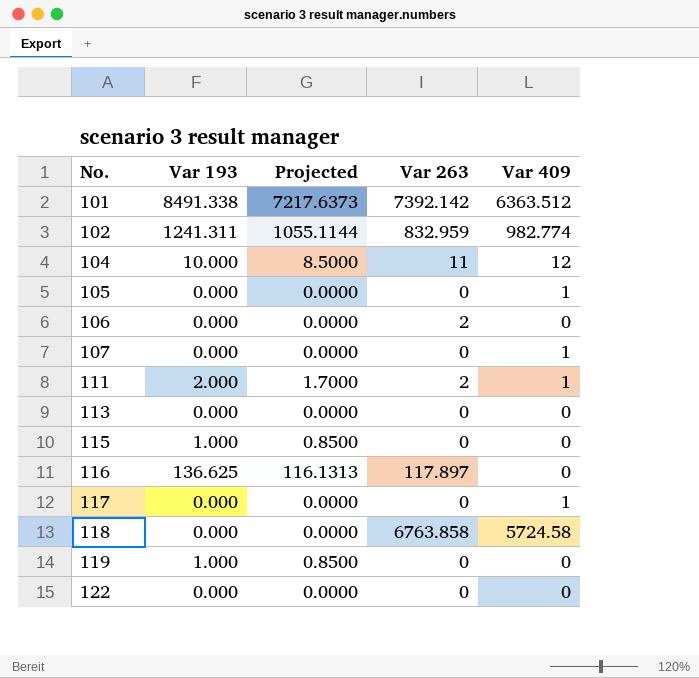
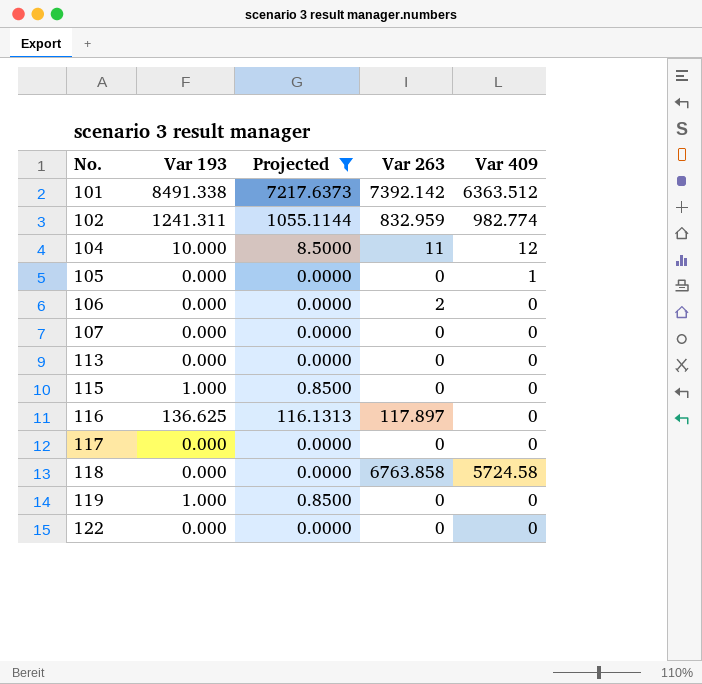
filter: none -> Projected != 1.7000
107 | Var 409: 1 -> 0
117 | Var 409: 1 -> 0

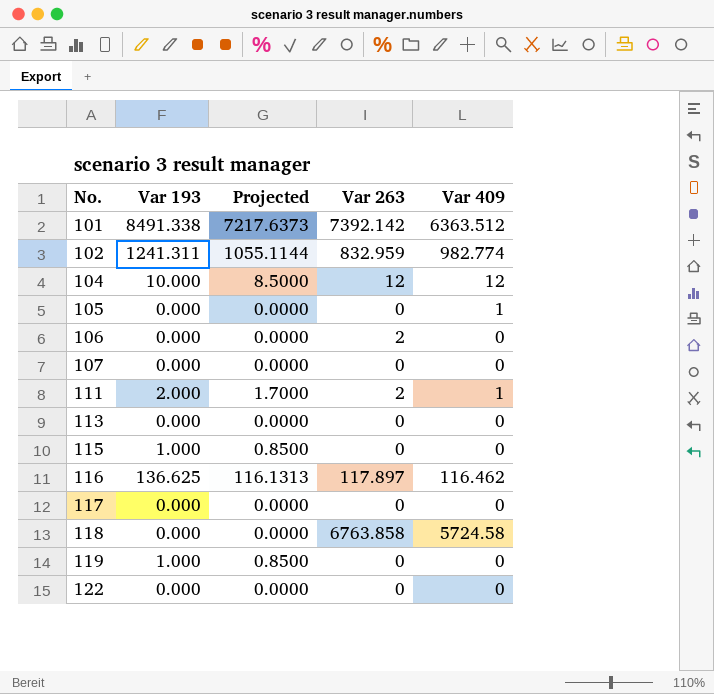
filter: Projected != 1.7000 -> none
104 | Var 263: 11 -> 12
116 | Var 409: 0 -> 116.462

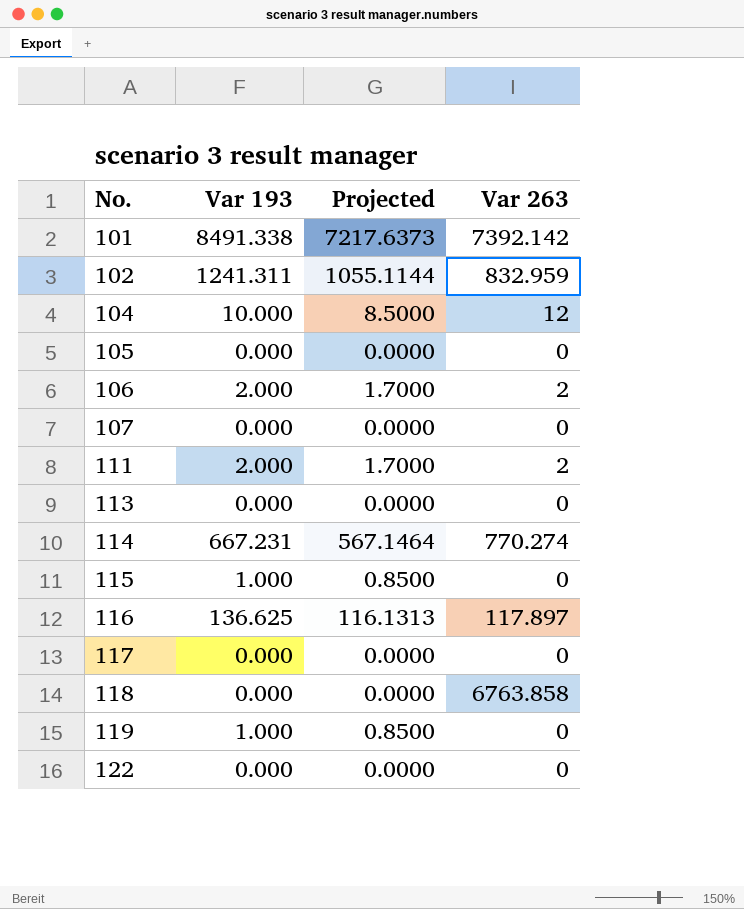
column Var 409 | position: 5 -> none
106 | Var 193: 0.000 -> 2.000
106 | Projected: 0.0000 -> 1.7000
row 114: none -> 667.231 | 567.1464 | 770.274

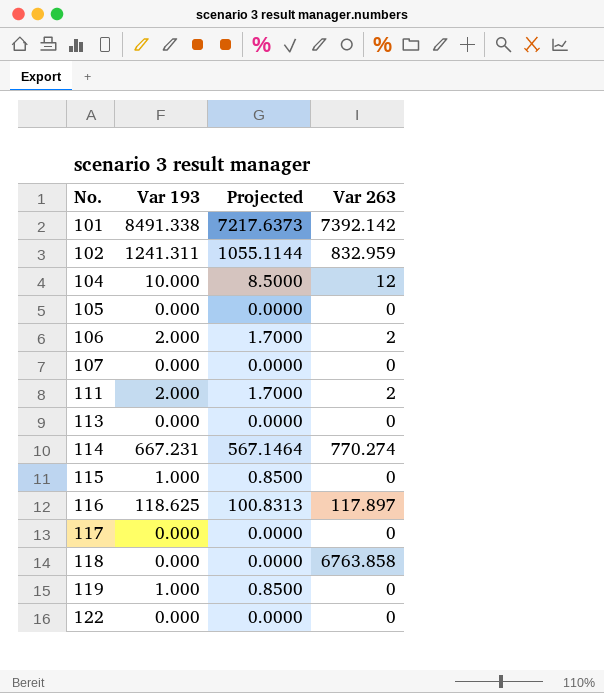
116 | Var 193: 136.625 -> 118.625
116 | Projected: 116.1313 -> 100.8313

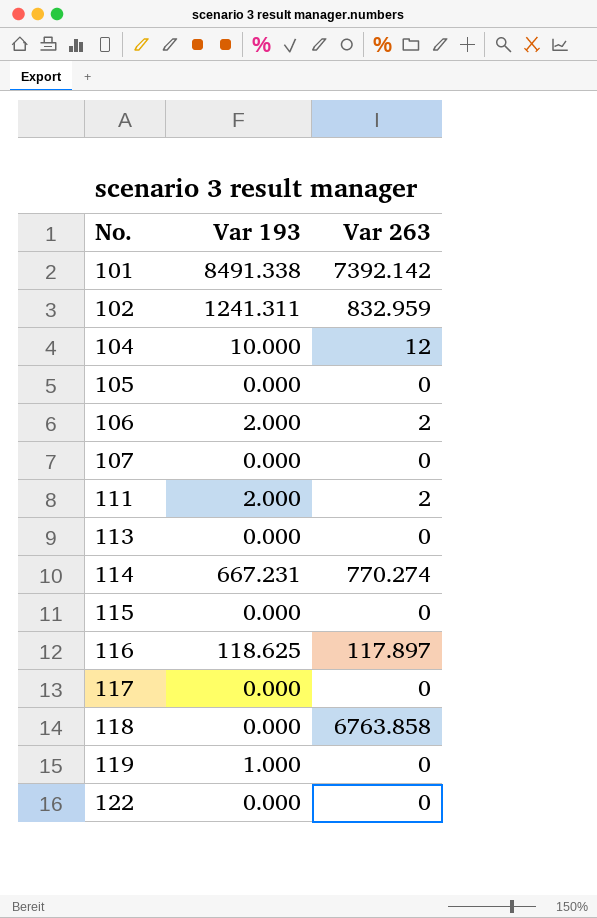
column Projected | formula: [Var 193] * 0.85 -> none
115 | Var 193: 1.000 -> 0.000

